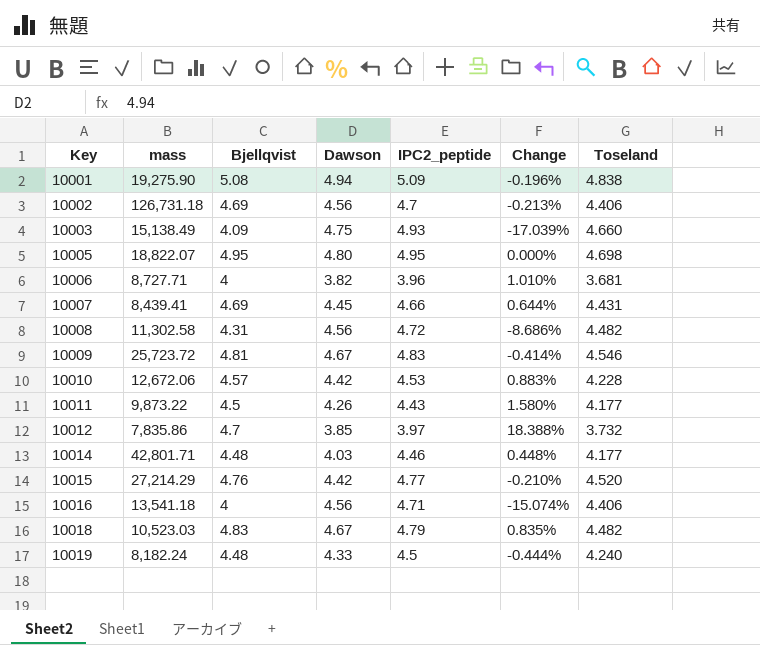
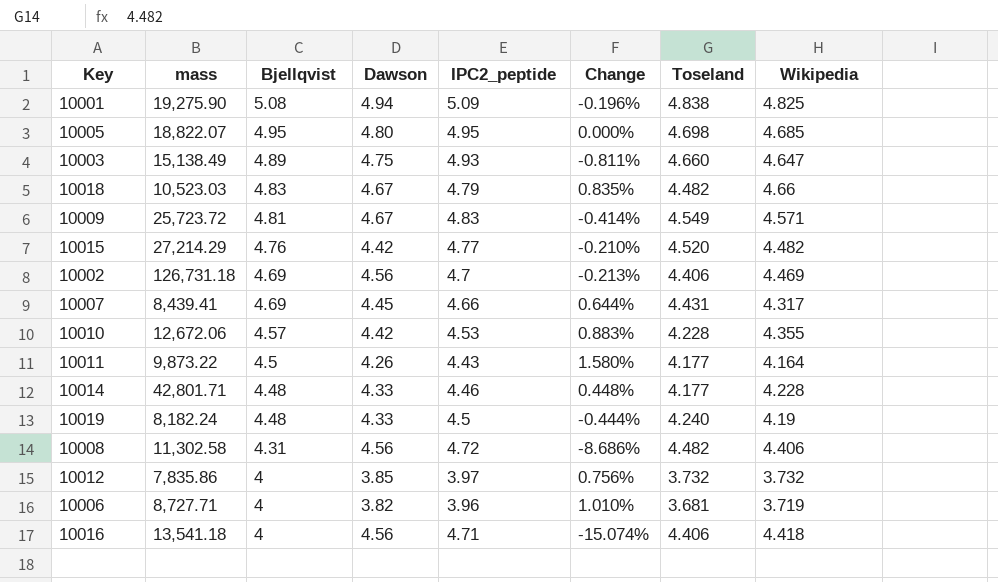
row order: Key ascending -> Bjellqvist descending
column Wikipedia | position: none -> 8
10003 | Bjellqvist: 4.09 -> 4.89
10003 | Change: -17.039% -> -0.811%
10009 | Toseland: 4.546 -> 4.549
10014 | Dawson: 4.03 -> 4.33
10012 | Bjellqvist: 4.7 -> 4
10012 | Change: 18.388% -> 0.756%

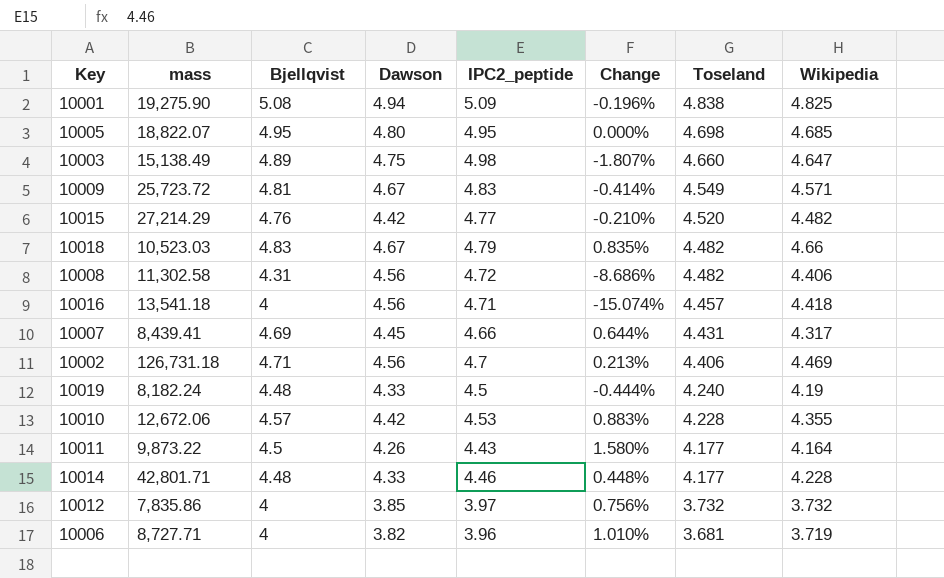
row order: Bjellqvist descending -> Toseland descending
10003 | IPC2_peptide: 4.93 -> 4.98
10003 | Change: -0.811% -> -1.807%
10016 | Toseland: 4.406 -> 4.457
10002 | Bjellqvist: 4.69 -> 4.71
10002 | Change: -0.213% -> 0.213%

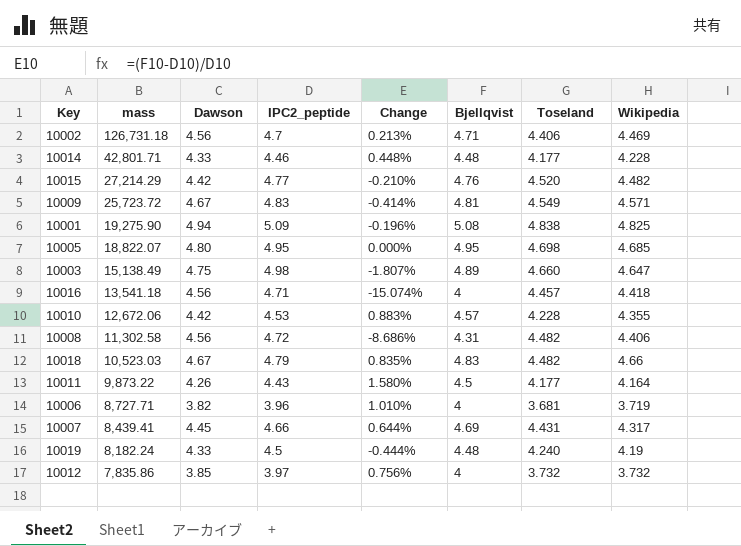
row order: Toseland descending -> mass descending
column Bjellqvist | position: 3 -> 6

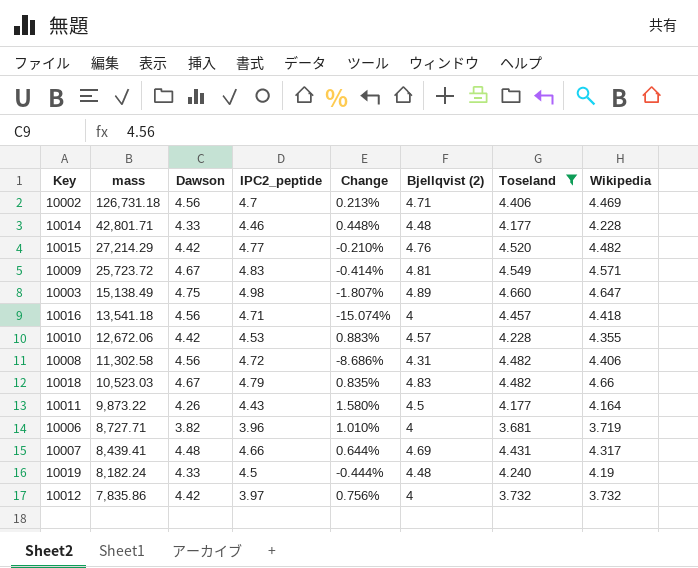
filter: none -> Toseland <= 4.660
column name: Bjellqvist -> Bjellqvist (2)
10007 | Dawson: 4.45 -> 4.48
10012 | Dawson: 3.85 -> 4.42

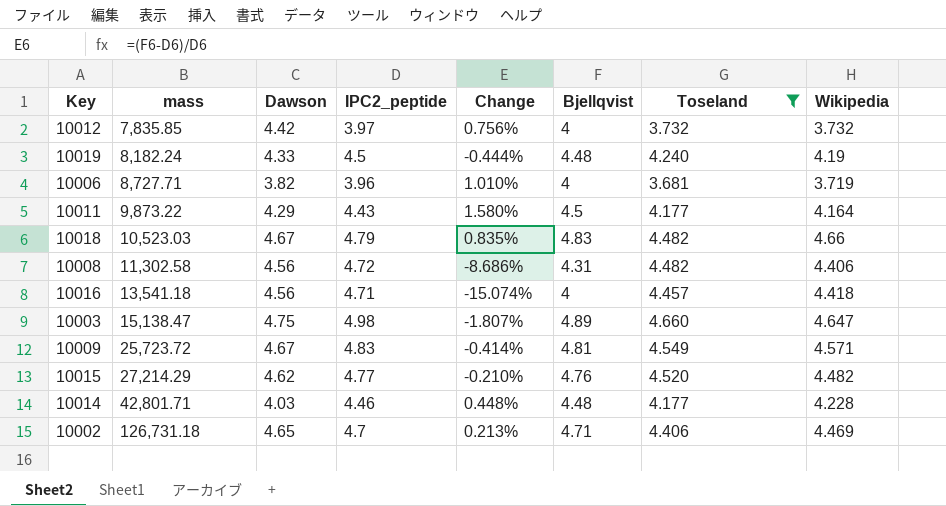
row order: mass descending -> mass ascending
column name: Bjellqvist (2) -> Bjellqvist
row 10010: 12,672.06 | 4.42 | 4.53 | 0.883% | 4.57 | 4.228 | 4.355 -> none
row 10007: 8,439.41 | 4.48 | 4.66 | 0.644% | 4.69 | 4.431 | 4.317 -> none
10012 | mass: 7,835.86 -> 7,835.85
10011 | Dawson: 4.26 -> 4.29
10003 | mass: 15,138.49 -> 15,138.47
10015 | Dawson: 4.42 -> 4.62
10014 | Dawson: 4.33 -> 4.03
10002 | Dawson: 4.56 -> 4.65

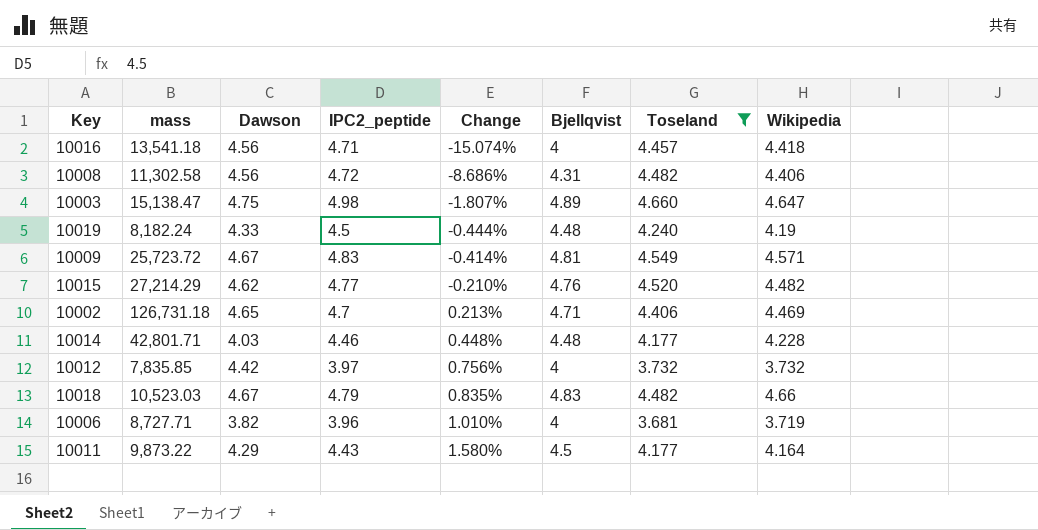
row order: mass ascending -> Change ascending

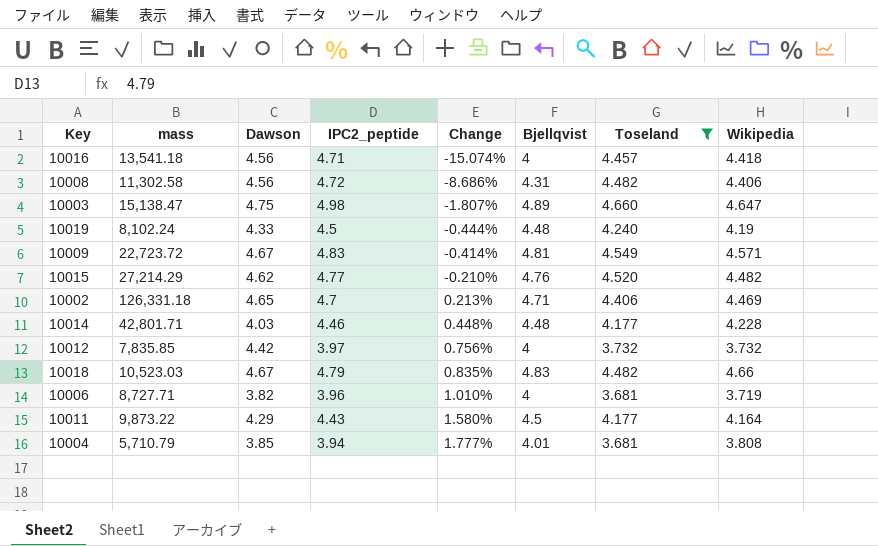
10019 | mass: 8,182.24 -> 8,102.24
10009 | mass: 25,723.72 -> 22,723.72
10002 | mass: 126,731.18 -> 126,331.18
row 10004: none -> 5,710.79 | 3.85 | 3.94 | 1.777% | 4.01 | 3.681 | 3.808

